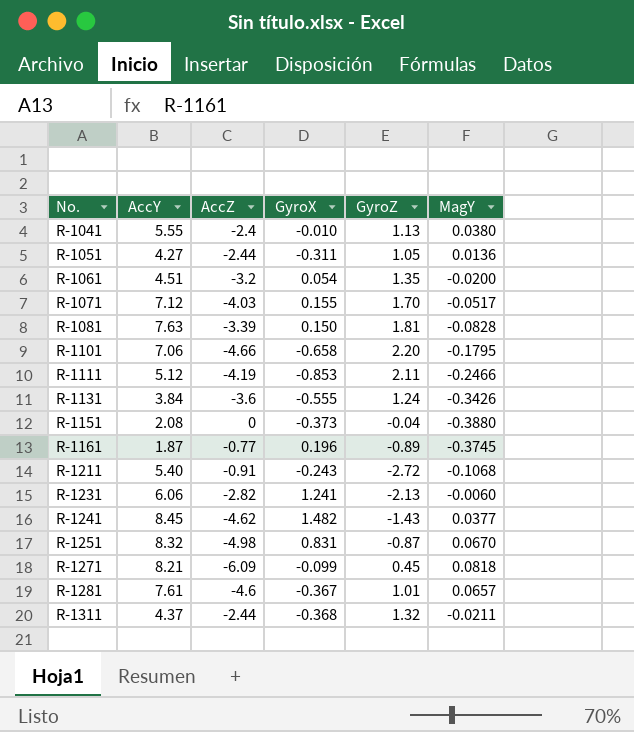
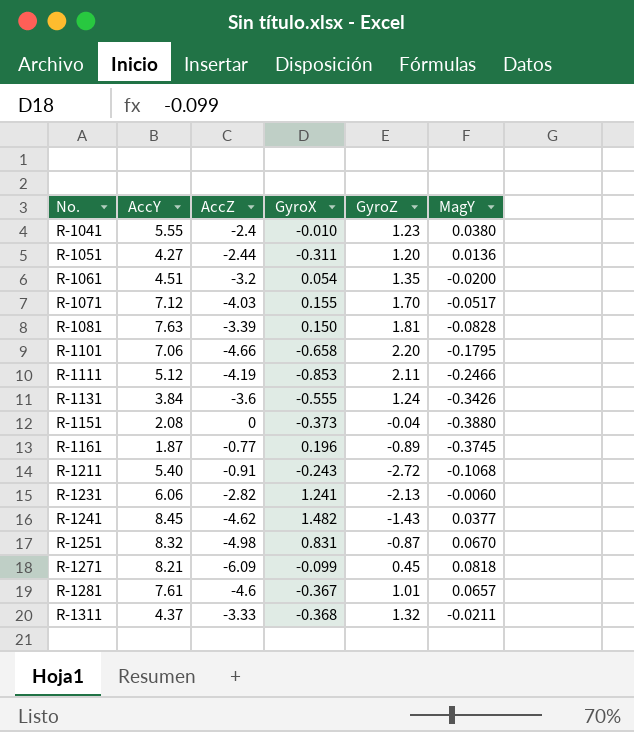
R-1041 | GyroZ: 1.13 -> 1.23
R-1051 | GyroZ: 1.05 -> 1.20
R-1311 | AccZ: -2.44 -> -3.33

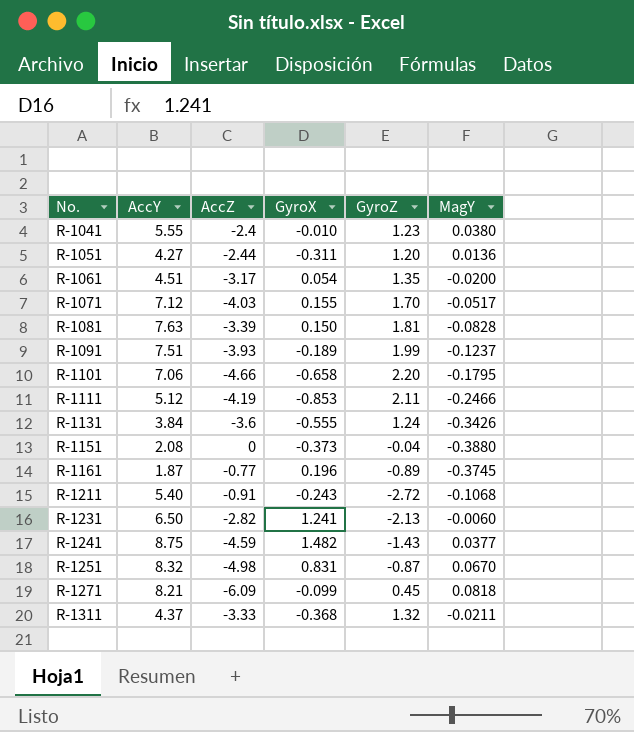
row R-1281: 7.61 | -4.6 | -0.367 | 1.01 | 0.0657 -> none
R-1061 | AccZ: -3.2 -> -3.17
row R-1091: none -> 7.51 | -3.93 | -0.189 | 1.99 | -0.1237
R-1231 | AccY: 6.06 -> 6.50
R-1241 | AccY: 8.45 -> 8.75
R-1241 | AccZ: -4.62 -> -4.59

